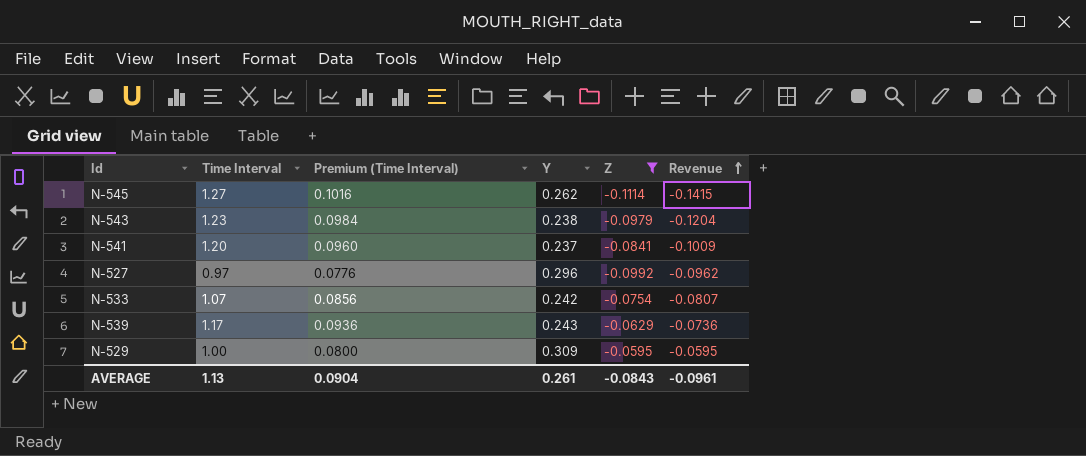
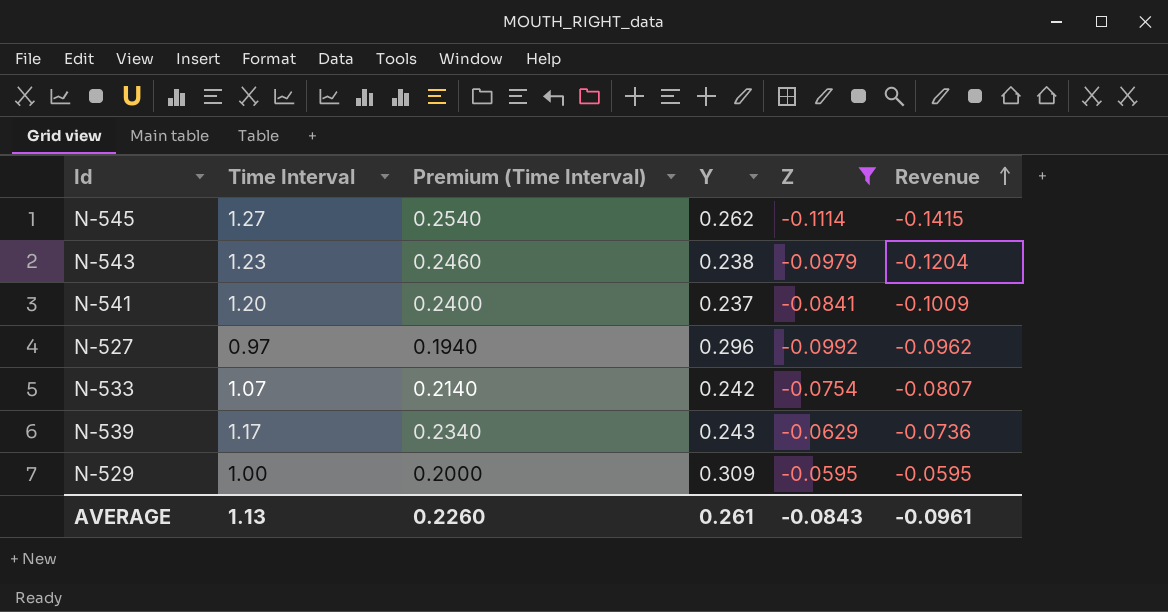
column Premium (Time Interval) | formula: [Time Interval] * 0.08 -> [Time Interval] * 0.2
AVERAGE | Premium (Time Interval): 0.0904 -> 0.2260

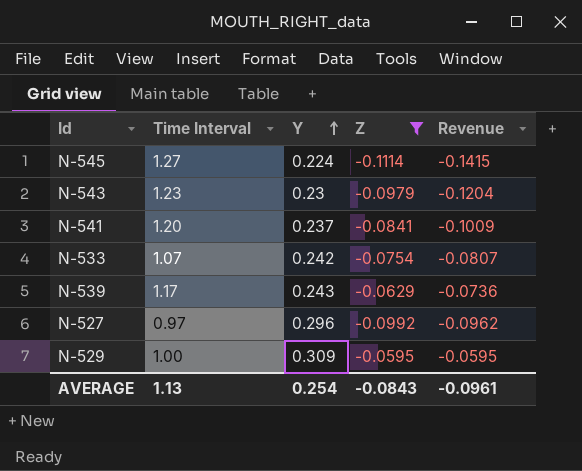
row order: Revenue ascending -> Y ascending
column Premium (Time Interval) | formula: [Time Interval] * 0.2 -> none
N-545 | Y: 0.262 -> 0.224
N-543 | Y: 0.238 -> 0.23
AVERAGE | Y: 0.261 -> 0.254

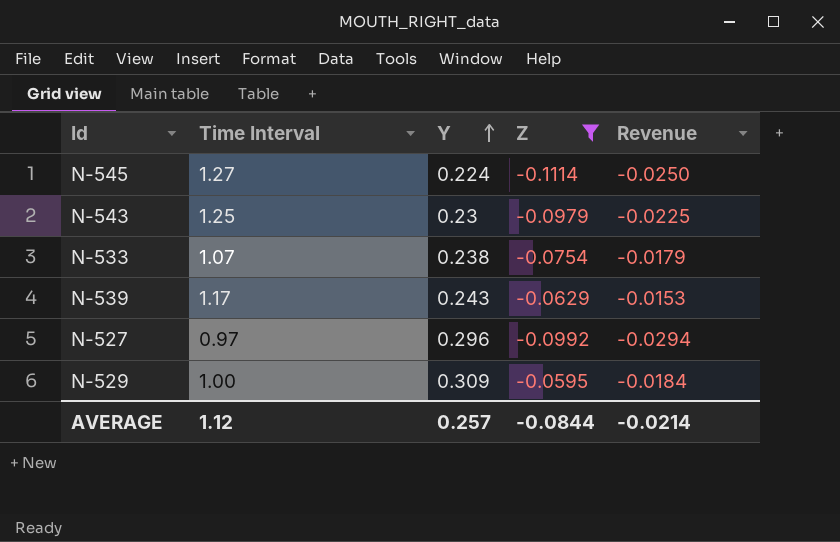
column Revenue | formula: [Time Interval] * [Z] -> [Y] * [Z]
row N-541: 1.20 | 0.237 | -0.0841 | -0.1009 -> none
N-543 | Time Interval: 1.23 -> 1.25
N-533 | Y: 0.242 -> 0.238
AVERAGE | Time Interval: 1.13 -> 1.12
AVERAGE | Y: 0.254 -> 0.257
AVERAGE | Z: -0.0843 -> -0.0844
AVERAGE | Revenue: -0.0961 -> -0.0214

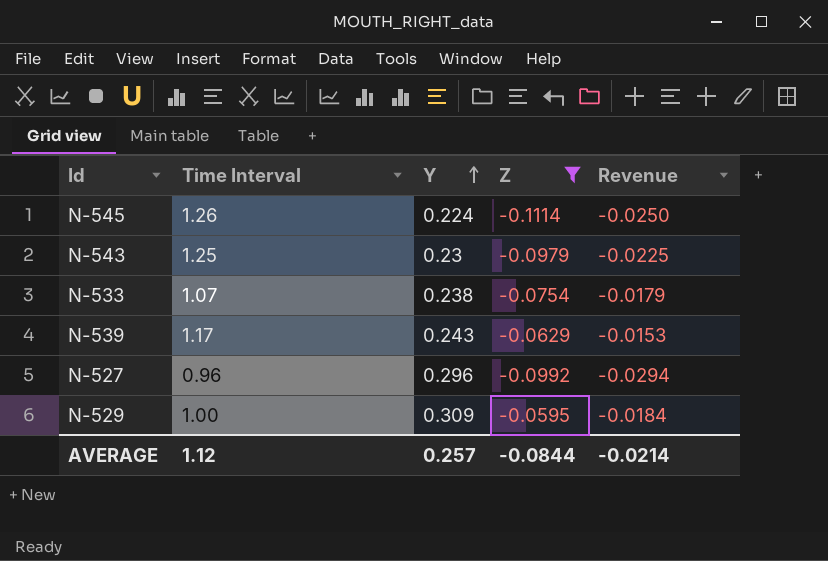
N-545 | Time Interval: 1.27 -> 1.26
N-527 | Time Interval: 0.97 -> 0.96

